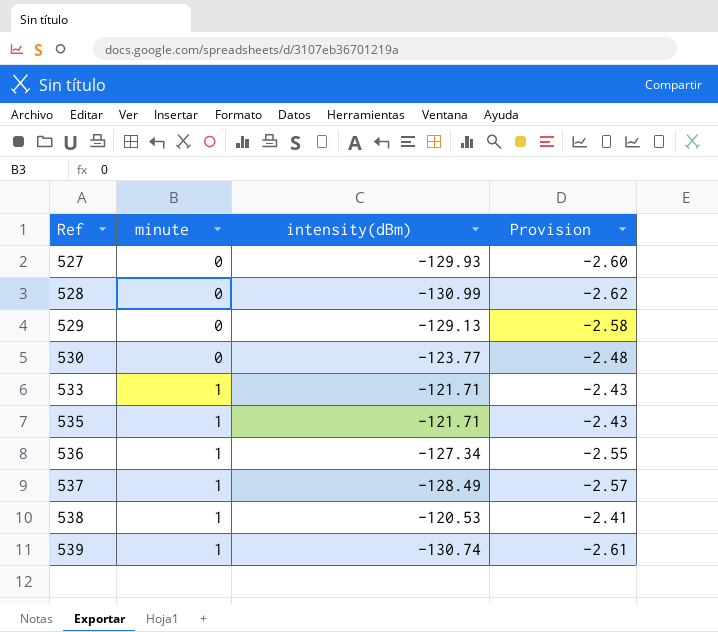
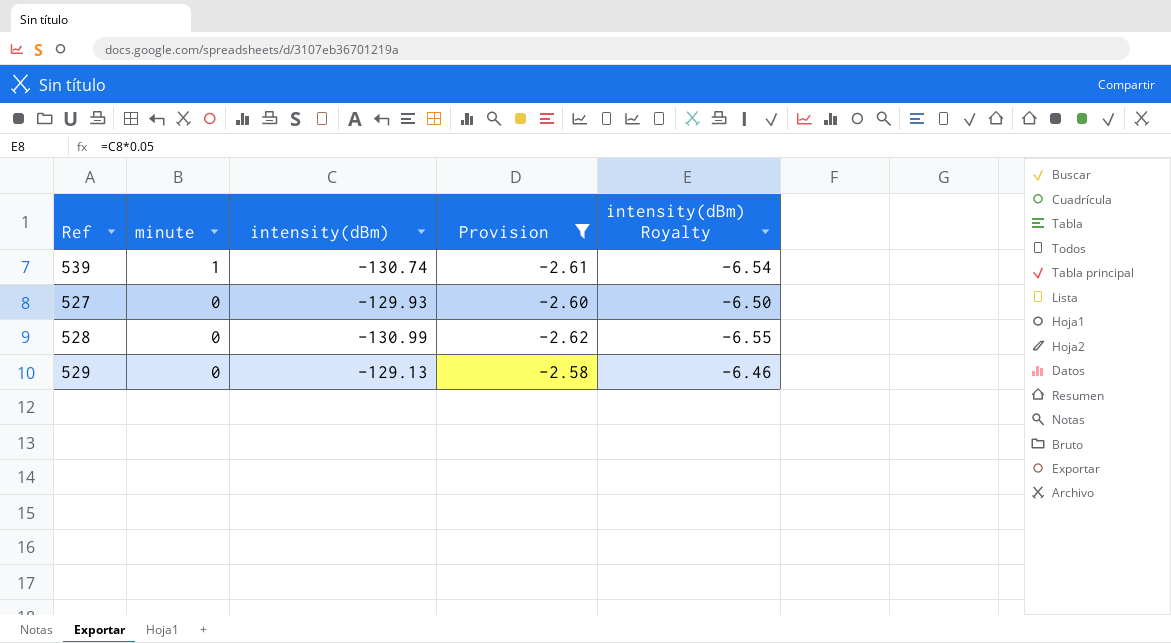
filter: none -> Provision <= -2.58
row order: Ref ascending -> minute descending
column intensity(dBm) Royalty | formula: none -> [intensity(dBm)] * 0.05

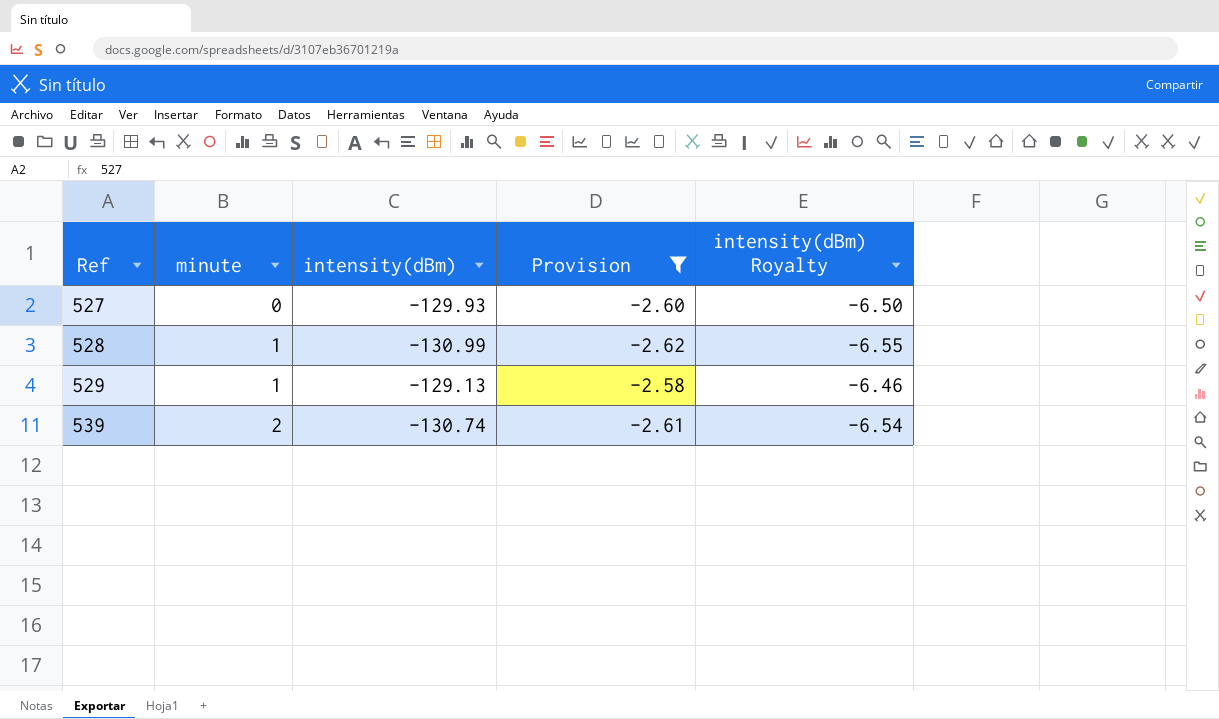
row order: minute descending -> Ref ascending
528 | minute: 0 -> 1
529 | minute: 0 -> 1
539 | minute: 1 -> 2

